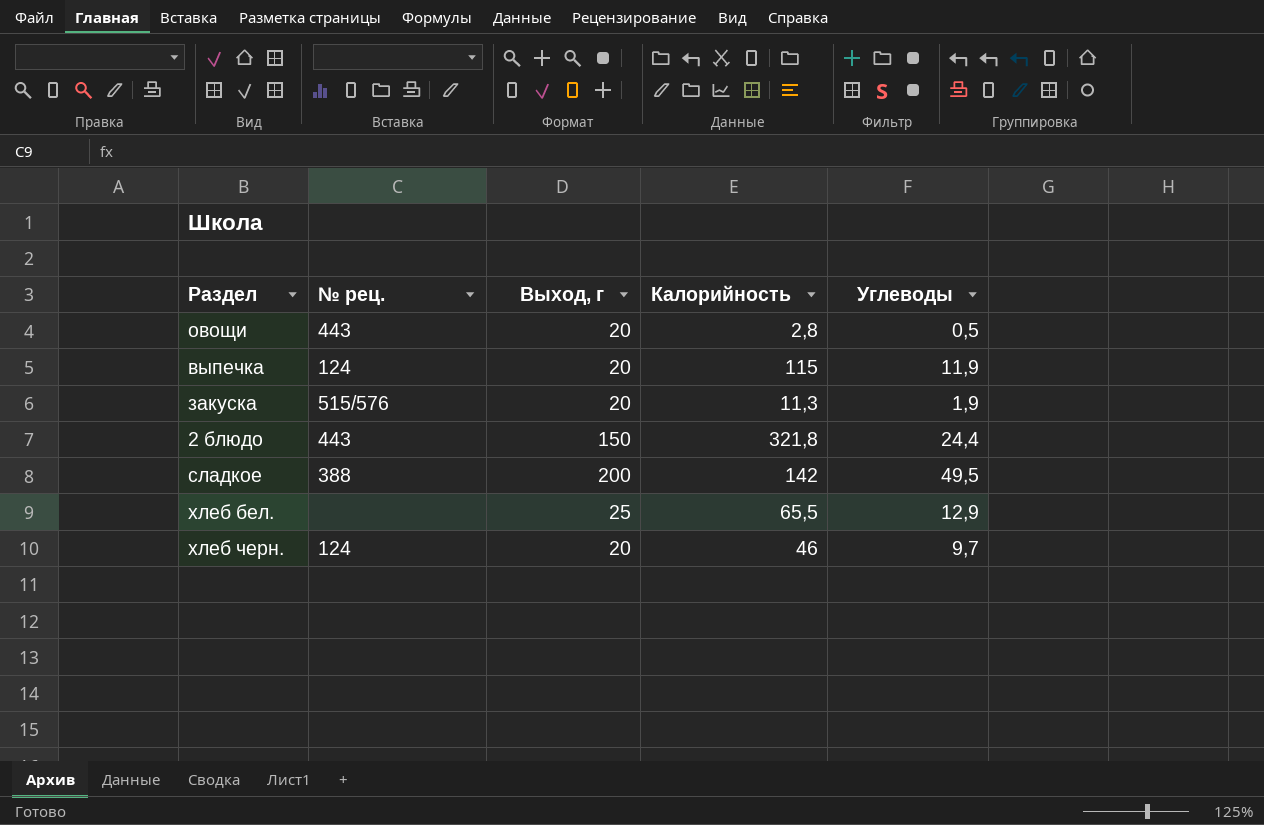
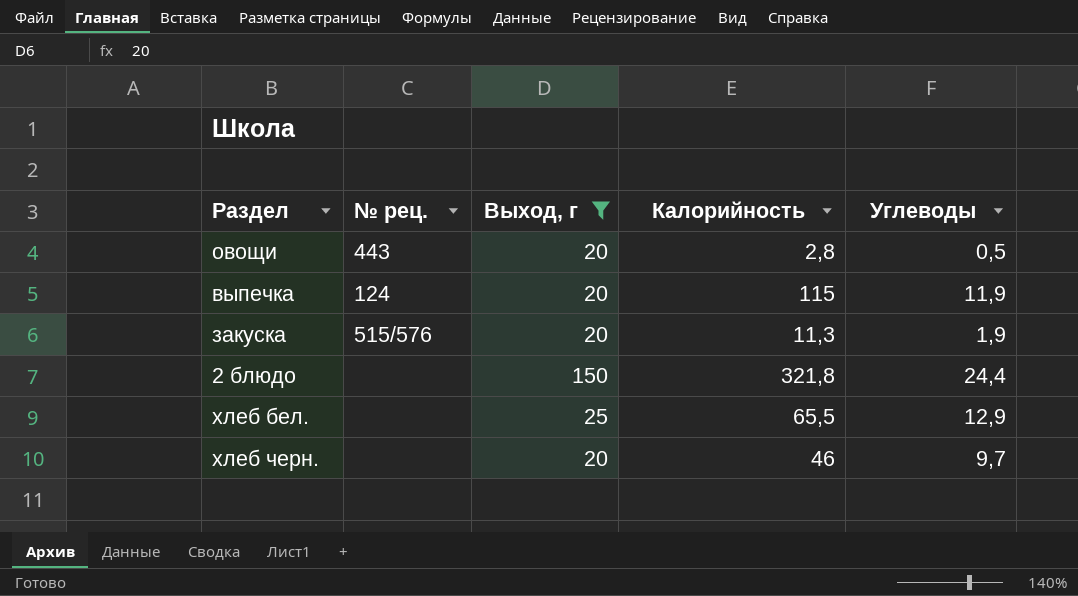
filter: none -> Выход, г != 200
2 блюдо | № рец.: 443 -> none
хлеб черн. | № рец.: 124 -> none

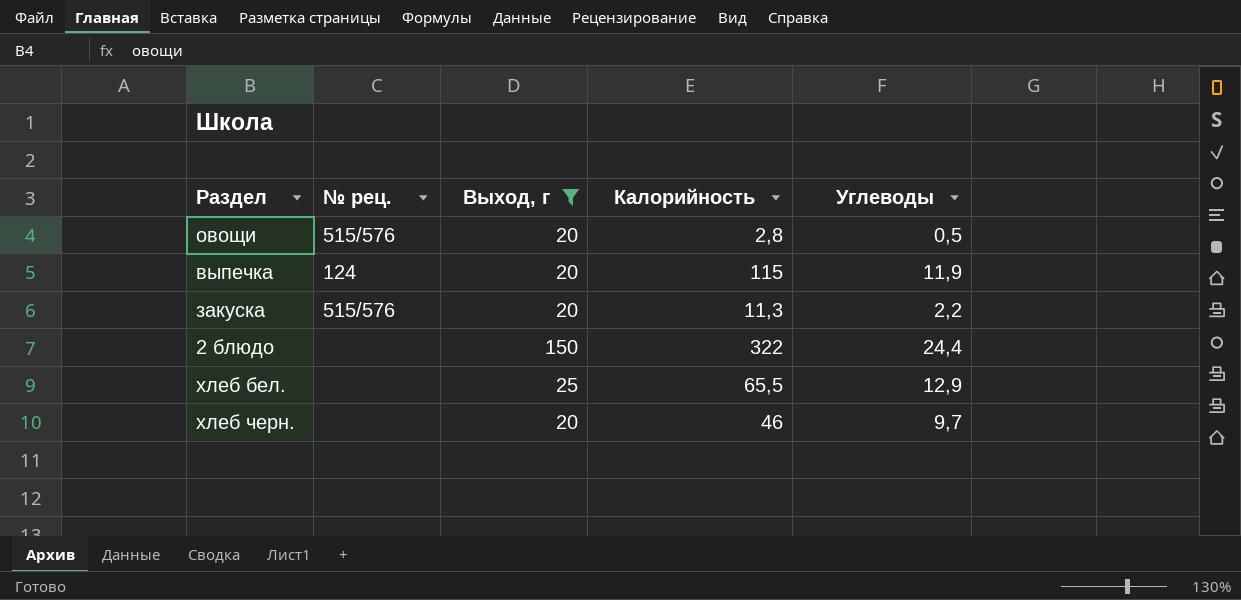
овощи | № рец.: 443 -> 515/576
закуска | Углеводы: 1,9 -> 2,2
2 блюдо | Калорийность: 321,8 -> 322

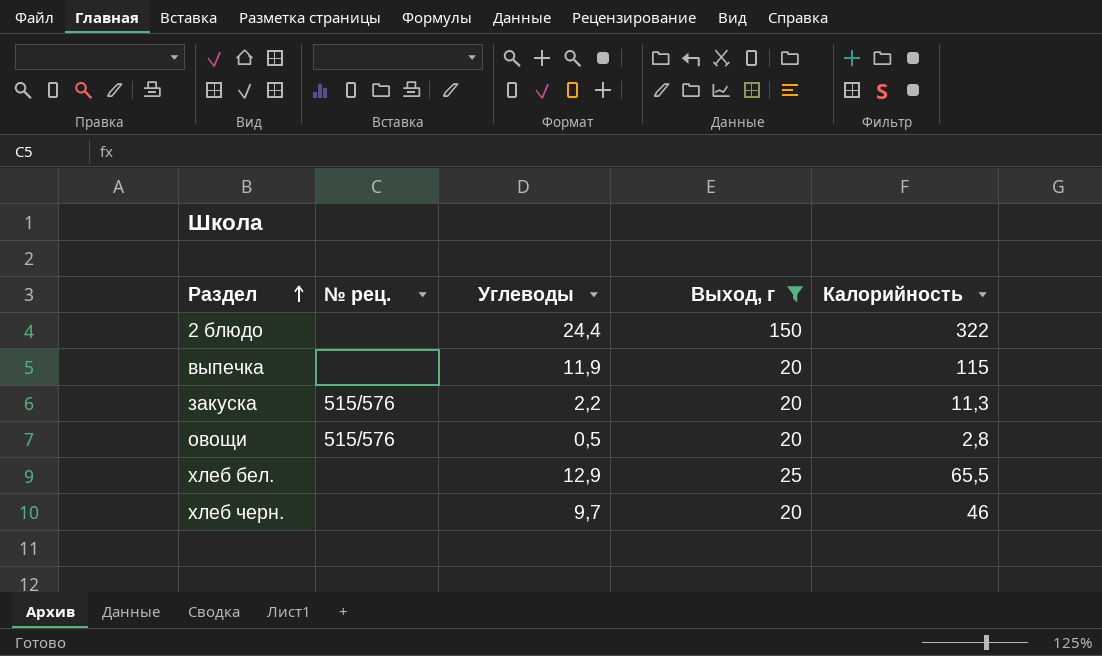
row order: none -> Раздел ascending
column Углеводы | position: 5 -> 3
выпечка | № рец.: 124 -> none

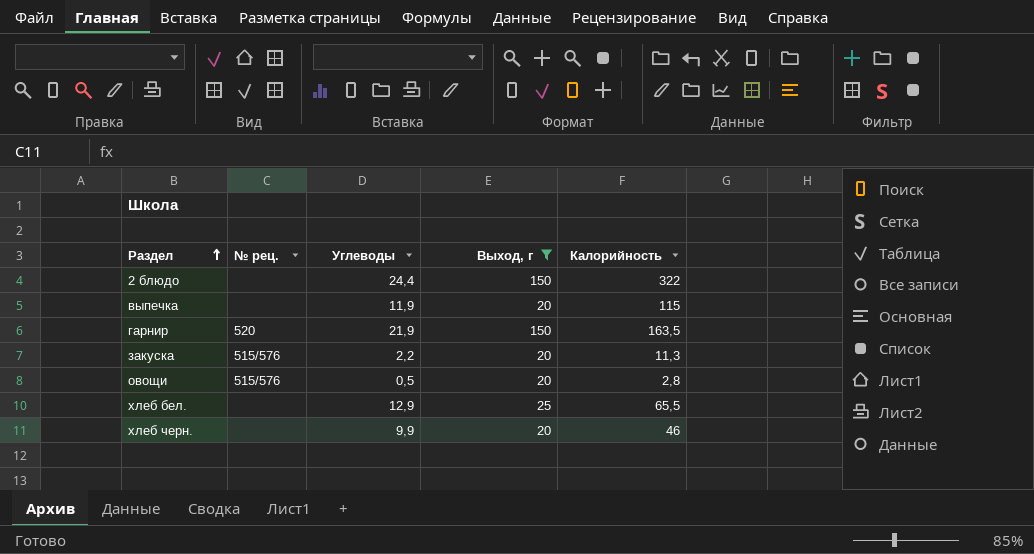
row гарнир: none -> 520 | 21,9 | 150 | 163,5
хлеб черн. | Углеводы: 9,7 -> 9,9

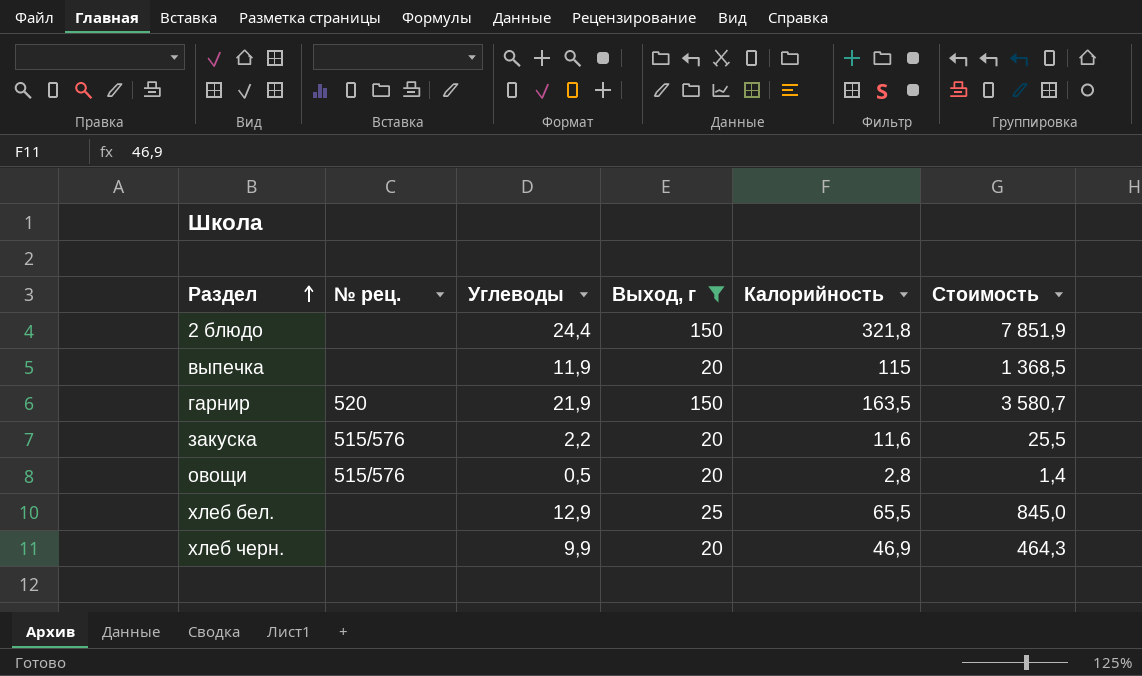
column Стоимость | formula: none -> [Углеводы] * [Калорийность]
2 блюдо | Калорийность: 322 -> 321,8
закуска | Калорийность: 11,3 -> 11,6
хлеб черн. | Калорийность: 46 -> 46,9

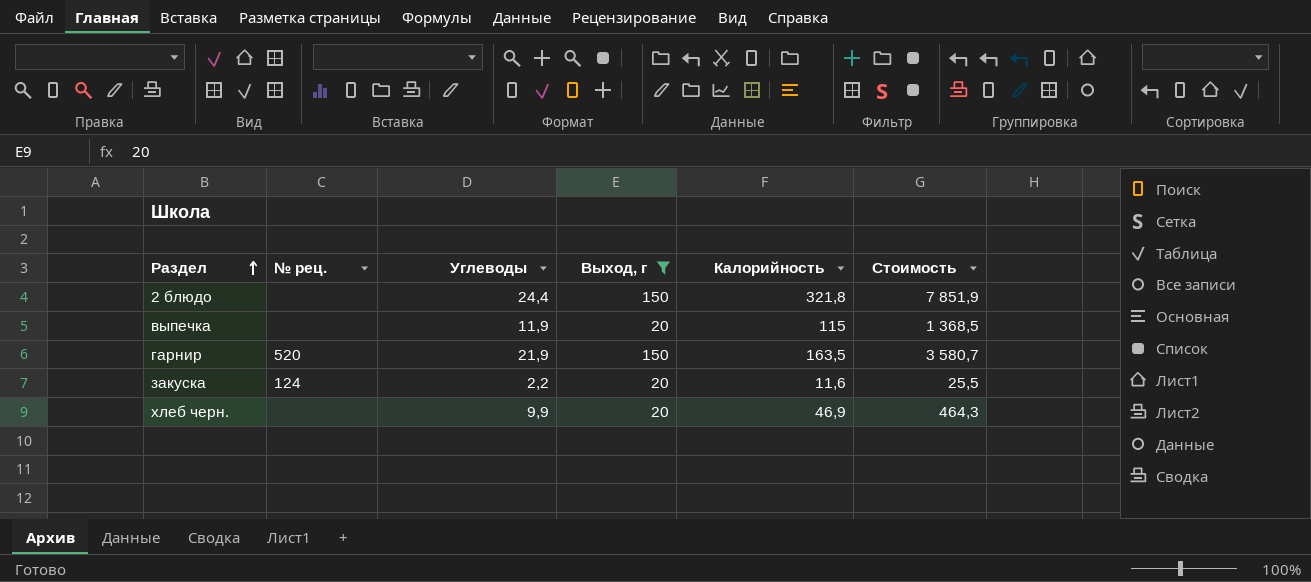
row овощи: 515/576 | 0,5 | 20 | 2,8 | 1,4 -> none
row хлеб бел.: none | 12,9 | 25 | 65,5 | 845,0 -> none
закуска | № рец.: 515/576 -> 124

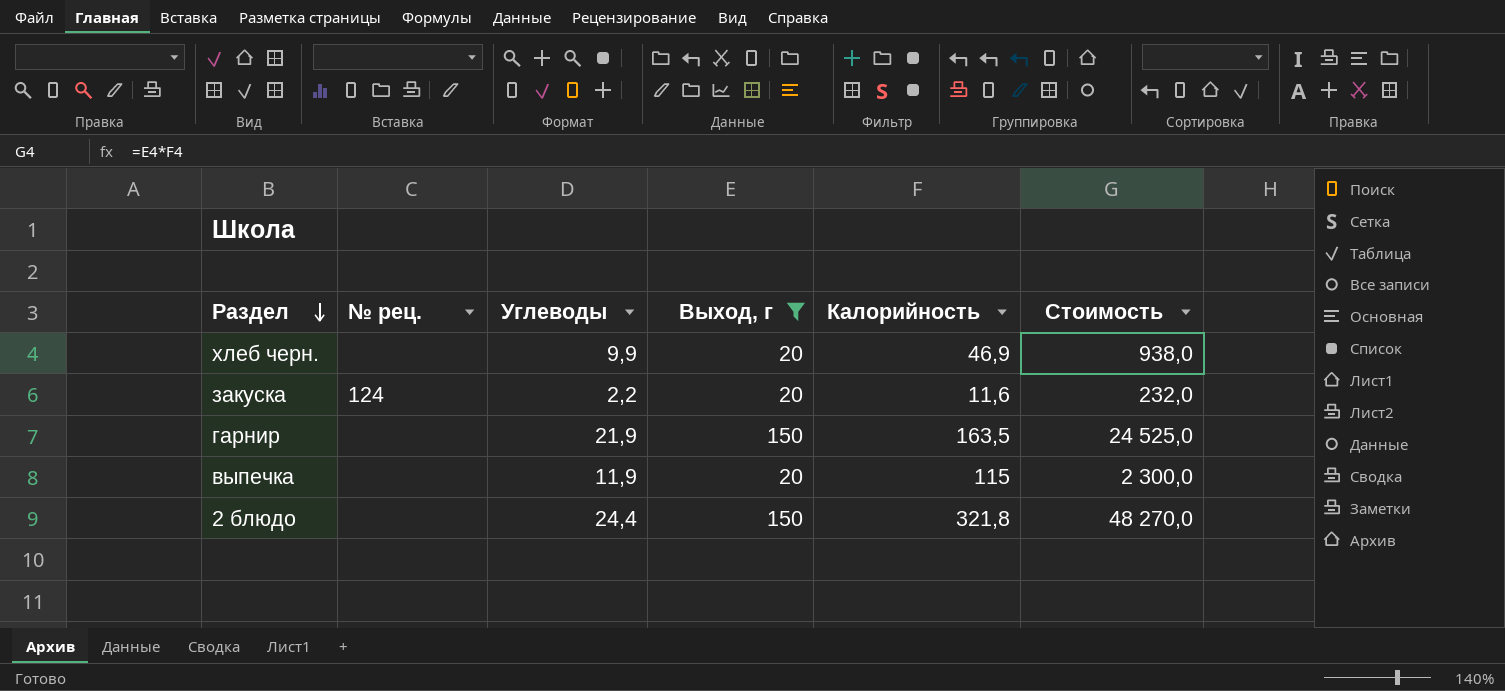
row order: Раздел ascending -> Раздел descending
column Стоимость | formula: [Углеводы] * [Калорийность] -> [Выход, г] * [Калорийность]
гарнир | № рец.: 520 -> none

